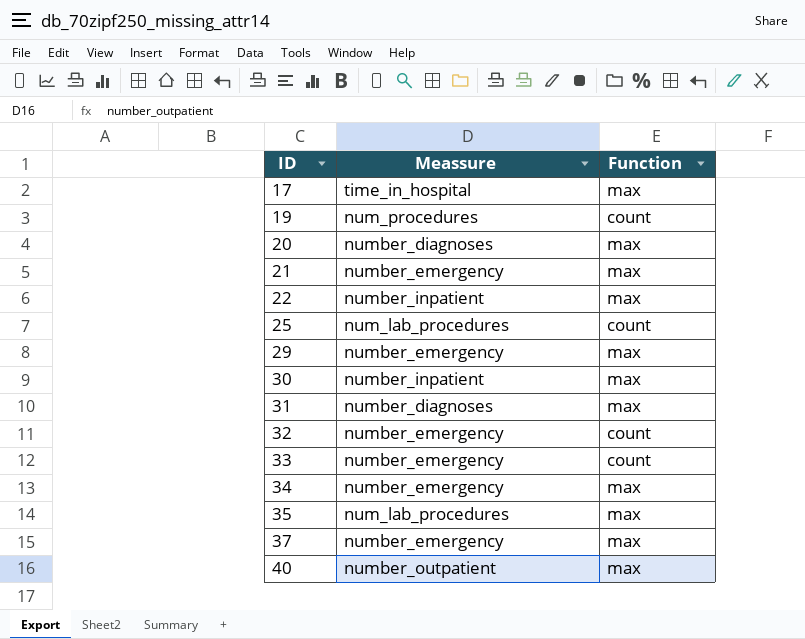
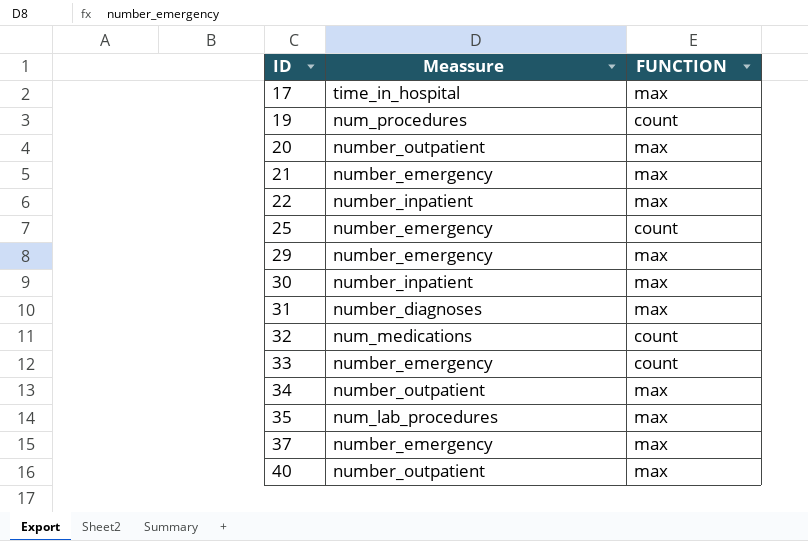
column name: Function -> FUNCTION
20 | Meassure: number_diagnoses -> number_outpatient
25 | Meassure: num_lab_procedures -> number_emergency
32 | Meassure: number_emergency -> num_medications
34 | Meassure: number_emergency -> number_outpatient

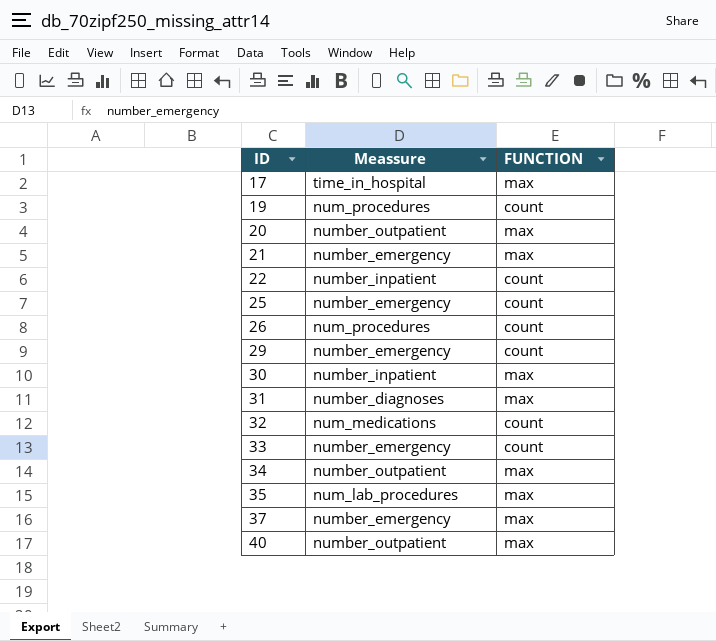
22 | FUNCTION: max -> count
row 26: none -> num_procedures | count
29 | FUNCTION: max -> count

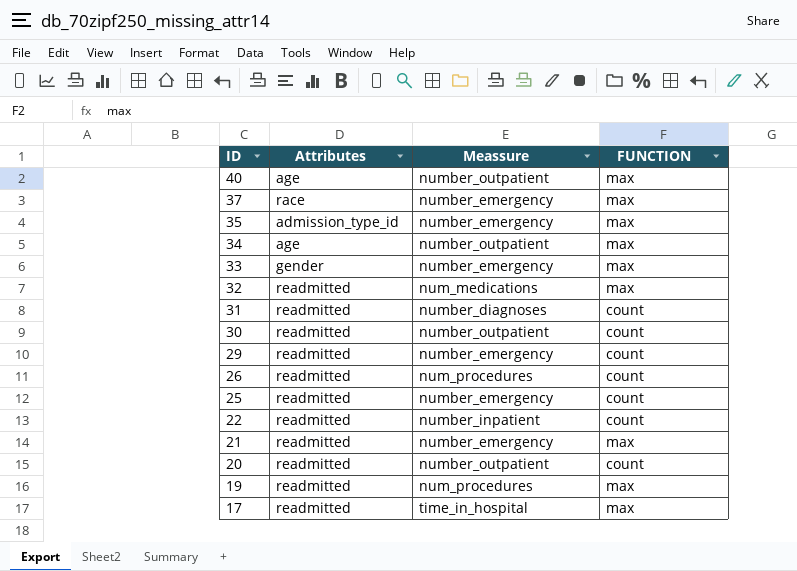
row order: ID ascending -> ID descending
column Attributes | position: none -> 2
35 | Meassure: num_lab_procedures -> number_emergency
33 | FUNCTION: count -> max
32 | FUNCTION: count -> max
31 | FUNCTION: max -> count
30 | Meassure: number_inpatient -> number_outpatient
30 | FUNCTION: max -> count
20 | FUNCTION: max -> count
19 | FUNCTION: count -> max

